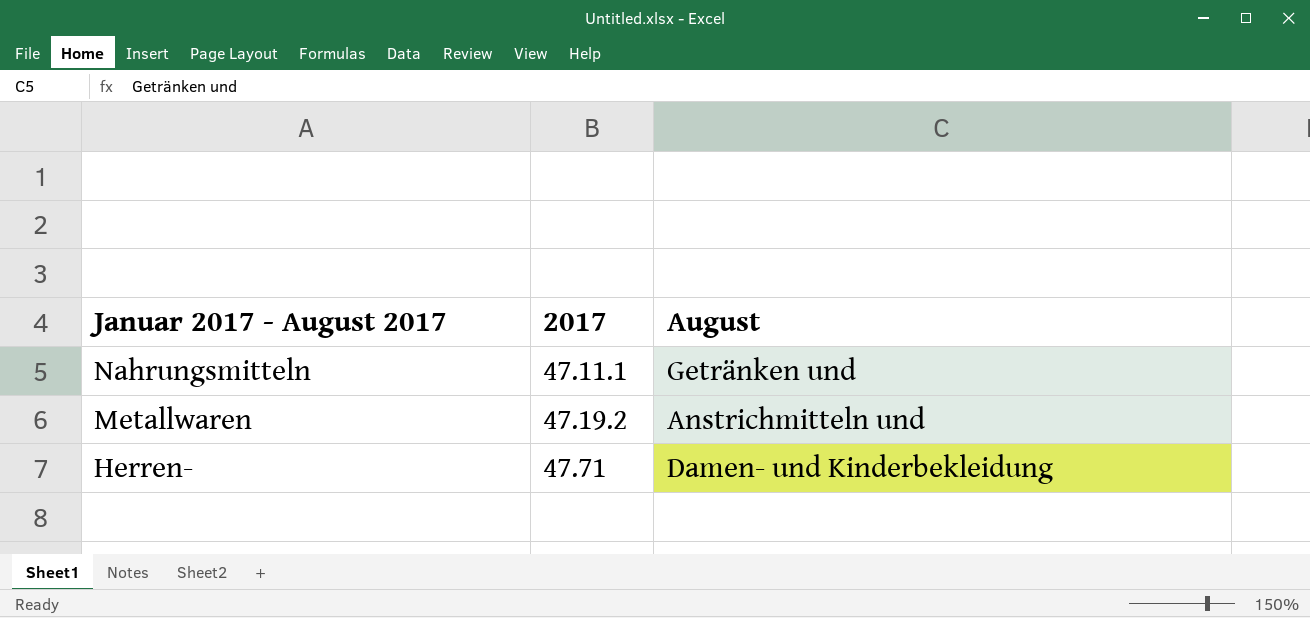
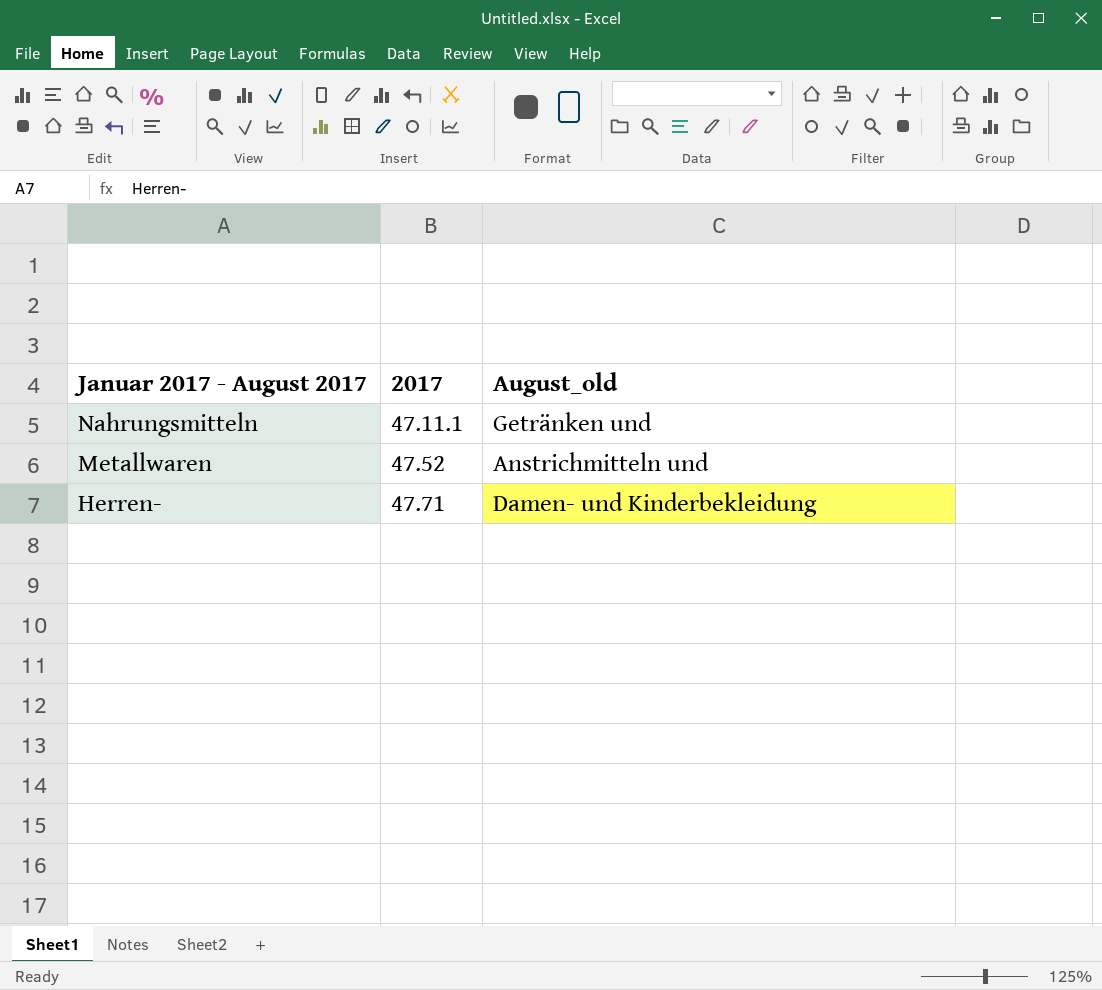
column name: August -> August_old
Metallwaren | 2017: 47.19.2 -> 47.52

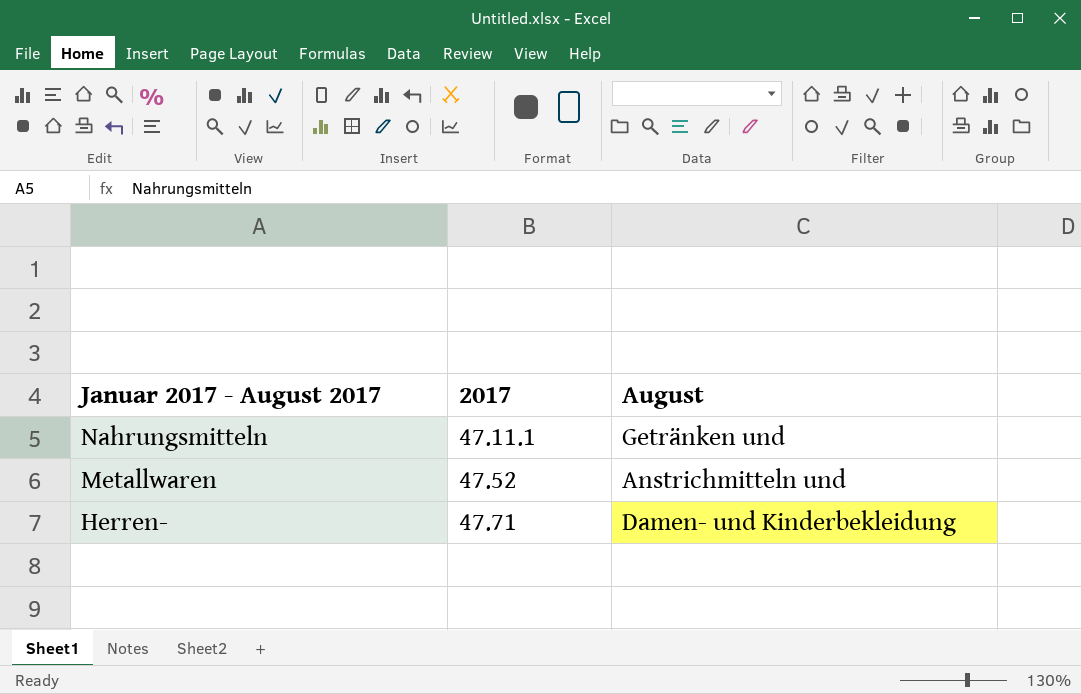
column name: August_old -> August

